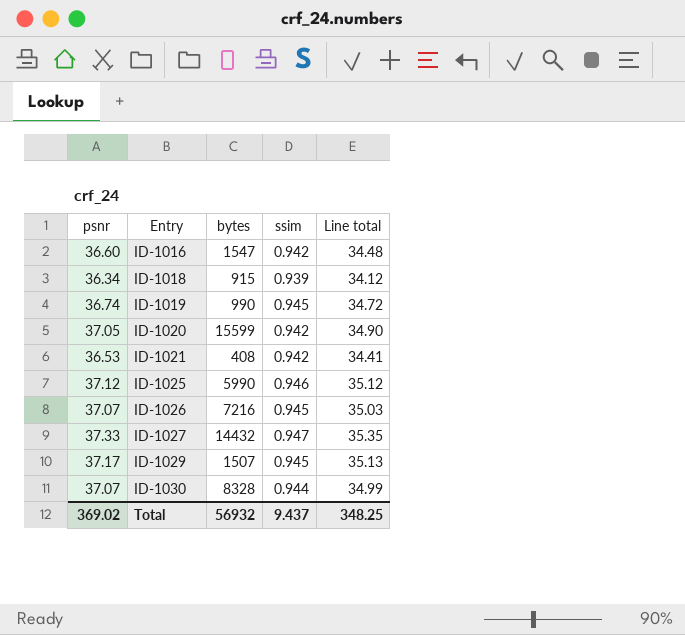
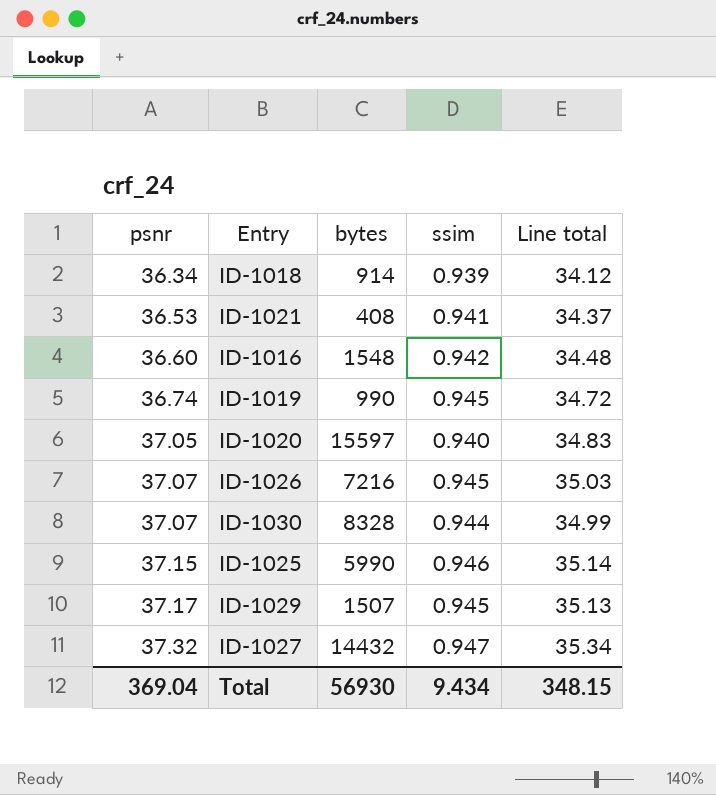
row order: Entry ascending -> psnr ascending
ID-1018 | bytes: 915 -> 914
ID-1021 | ssim: 0.942 -> 0.941
ID-1021 | Line total: 34.41 -> 34.37
ID-1016 | bytes: 1547 -> 1548
ID-1020 | bytes: 15599 -> 15597
ID-1020 | ssim: 0.942 -> 0.940
ID-1020 | Line total: 34.90 -> 34.83
ID-1025 | psnr: 37.12 -> 37.15
ID-1025 | Line total: 35.12 -> 35.14
ID-1027 | psnr: 37.33 -> 37.32
ID-1027 | Line total: 35.35 -> 35.34
Total | psnr: 369.02 -> 369.04
Total | bytes: 56932 -> 56930
Total | ssim: 9.437 -> 9.434
Total | Line total: 348.25 -> 348.15

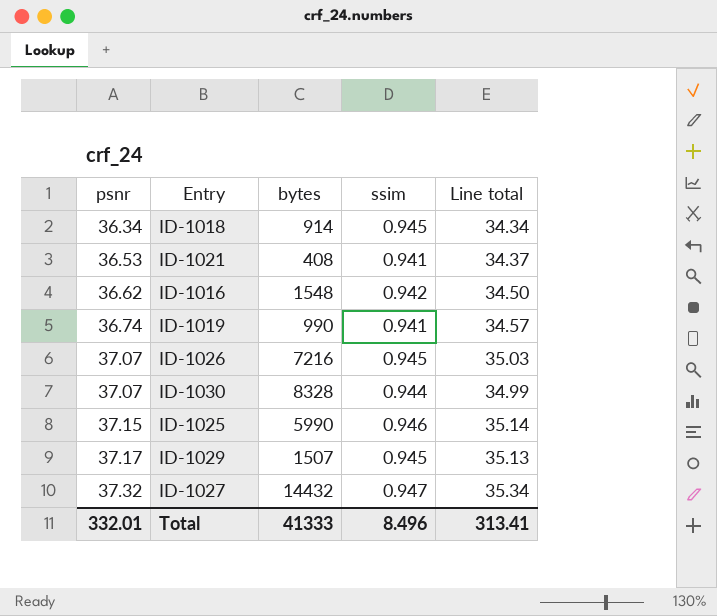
row ID-1020: 37.05 | 15597 | 0.940 | 34.83 -> none
ID-1018 | ssim: 0.939 -> 0.945
ID-1018 | Line total: 34.12 -> 34.34
ID-1016 | psnr: 36.60 -> 36.62
ID-1016 | Line total: 34.48 -> 34.50
ID-1019 | ssim: 0.945 -> 0.941
ID-1019 | Line total: 34.72 -> 34.57
Total | psnr: 369.04 -> 332.01
Total | bytes: 56930 -> 41333
Total | ssim: 9.434 -> 8.496
Total | Line total: 348.15 -> 313.41

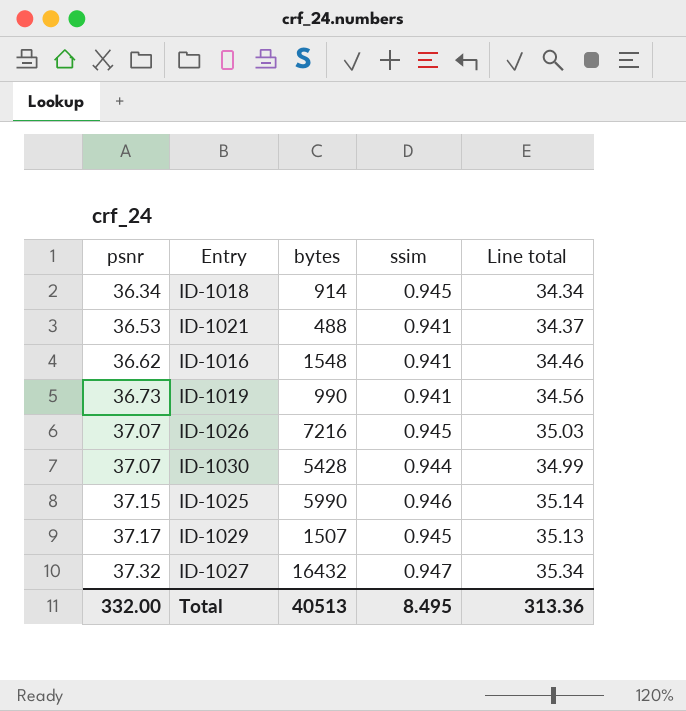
ID-1021 | bytes: 408 -> 488
ID-1016 | ssim: 0.942 -> 0.941
ID-1016 | Line total: 34.50 -> 34.46
ID-1019 | psnr: 36.74 -> 36.73
ID-1019 | Line total: 34.57 -> 34.56
ID-1030 | bytes: 8328 -> 5428
ID-1027 | bytes: 14432 -> 16432
Total | psnr: 332.01 -> 332.00
Total | bytes: 41333 -> 40513
Total | ssim: 8.496 -> 8.495
Total | Line total: 313.41 -> 313.36

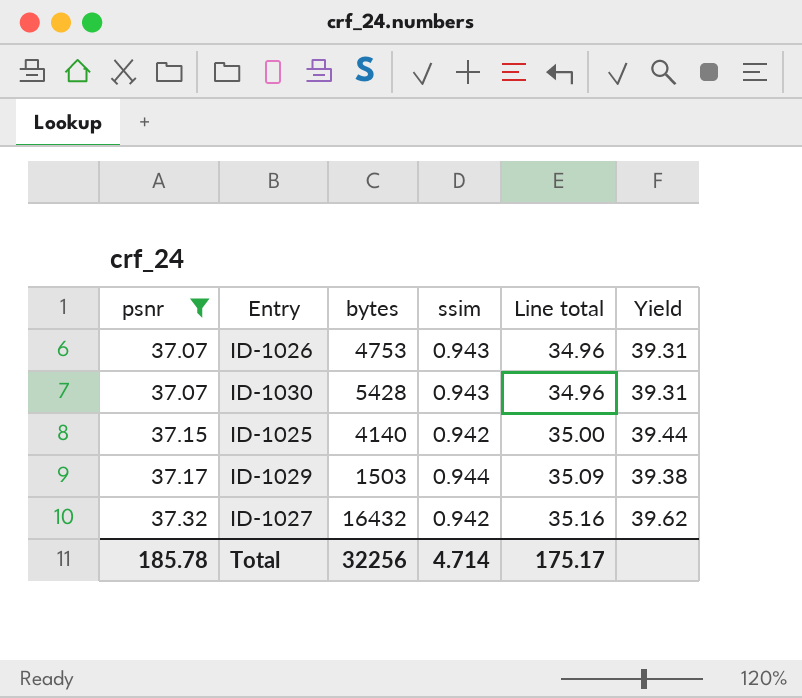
filter: none -> psnr >= 37.07
column Yield | formula: none -> [psnr] / [ssim]
ID-1026 | bytes: 7216 -> 4753
ID-1026 | ssim: 0.945 -> 0.943
ID-1026 | Line total: 35.03 -> 34.96
ID-1030 | ssim: 0.944 -> 0.943
ID-1030 | Line total: 34.99 -> 34.96
ID-1025 | bytes: 5990 -> 4140
ID-1025 | ssim: 0.946 -> 0.942
ID-1025 | Line total: 35.14 -> 35.00
ID-1029 | bytes: 1507 -> 1503
ID-1029 | ssim: 0.945 -> 0.944
ID-1029 | Line total: 35.13 -> 35.09
ID-1027 | ssim: 0.947 -> 0.942
ID-1027 | Line total: 35.34 -> 35.16
Total | psnr: 332.00 -> 185.78
Total | bytes: 40513 -> 32256
Total | ssim: 8.495 -> 4.714
Total | Line total: 313.36 -> 175.17

